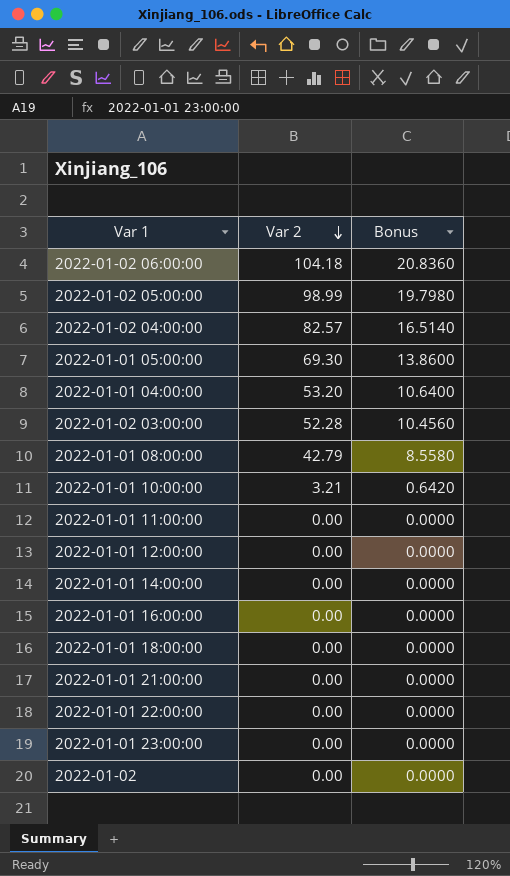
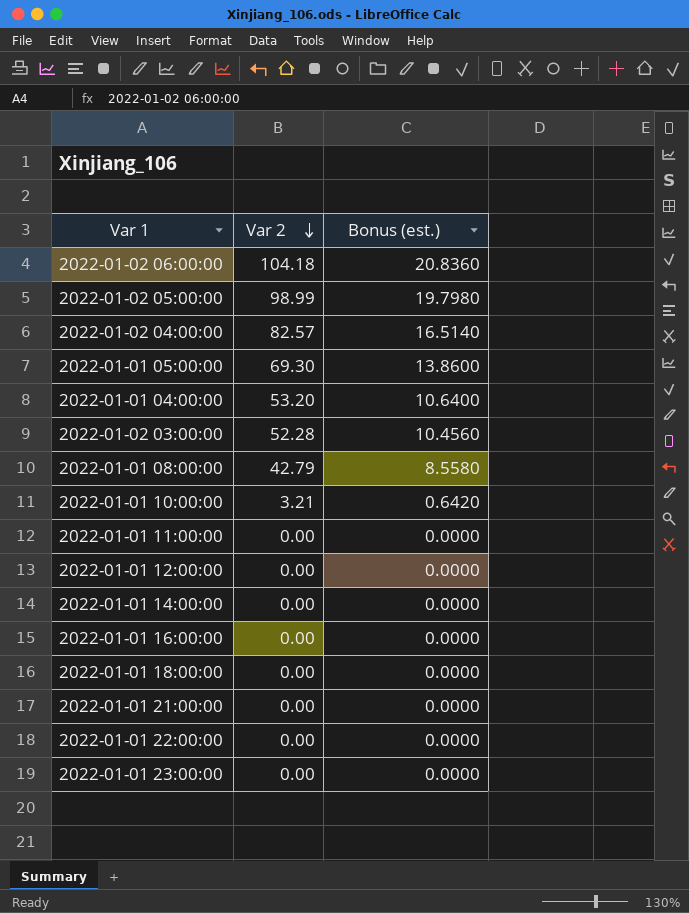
column name: Bonus -> Bonus (est.)
row 2022-01-02: 0.00 | 0.0000 -> none

